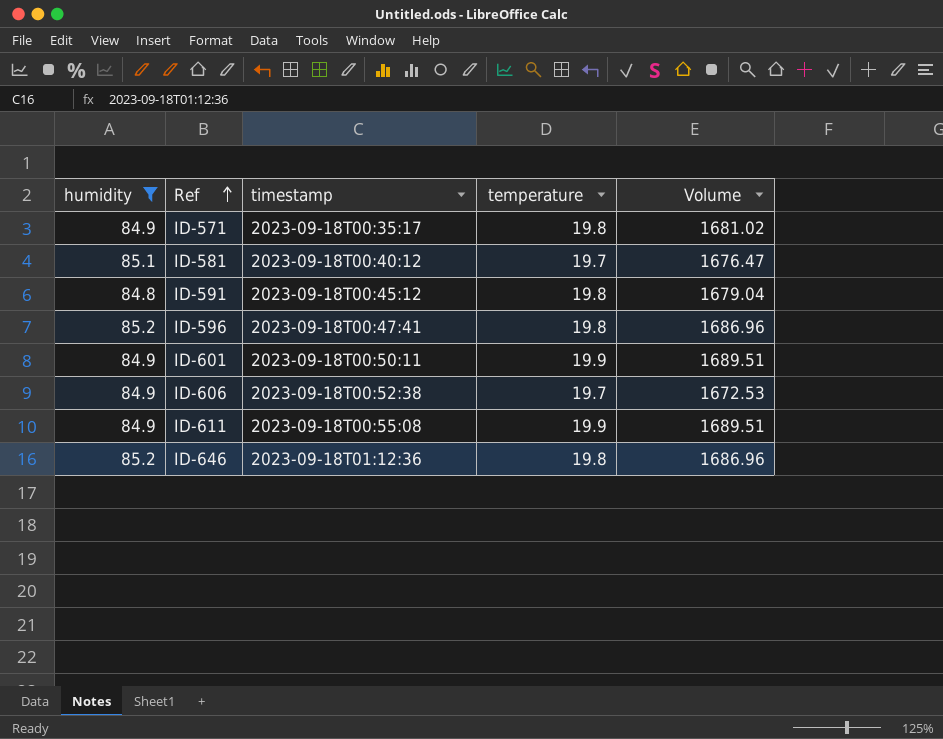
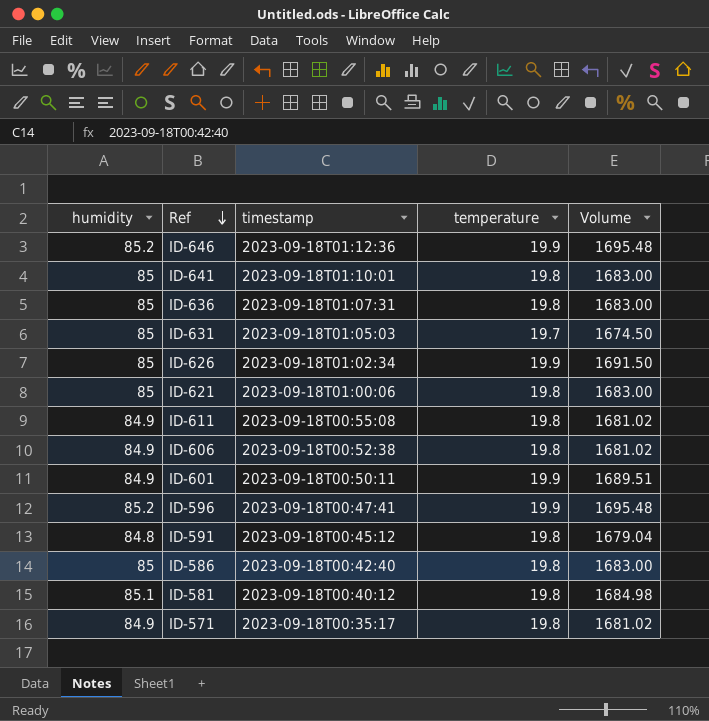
filter: humidity != 85 -> none
row order: Ref ascending -> Ref descending
ID-646 | temperature: 19.8 -> 19.9
ID-646 | Volume: 1686.96 -> 1695.48
ID-611 | temperature: 19.9 -> 19.8
ID-611 | Volume: 1689.51 -> 1681.02
ID-606 | temperature: 19.7 -> 19.8
ID-606 | Volume: 1672.53 -> 1681.02
ID-596 | temperature: 19.8 -> 19.9
ID-596 | Volume: 1686.96 -> 1695.48
ID-581 | temperature: 19.7 -> 19.8
ID-581 | Volume: 1676.47 -> 1684.98

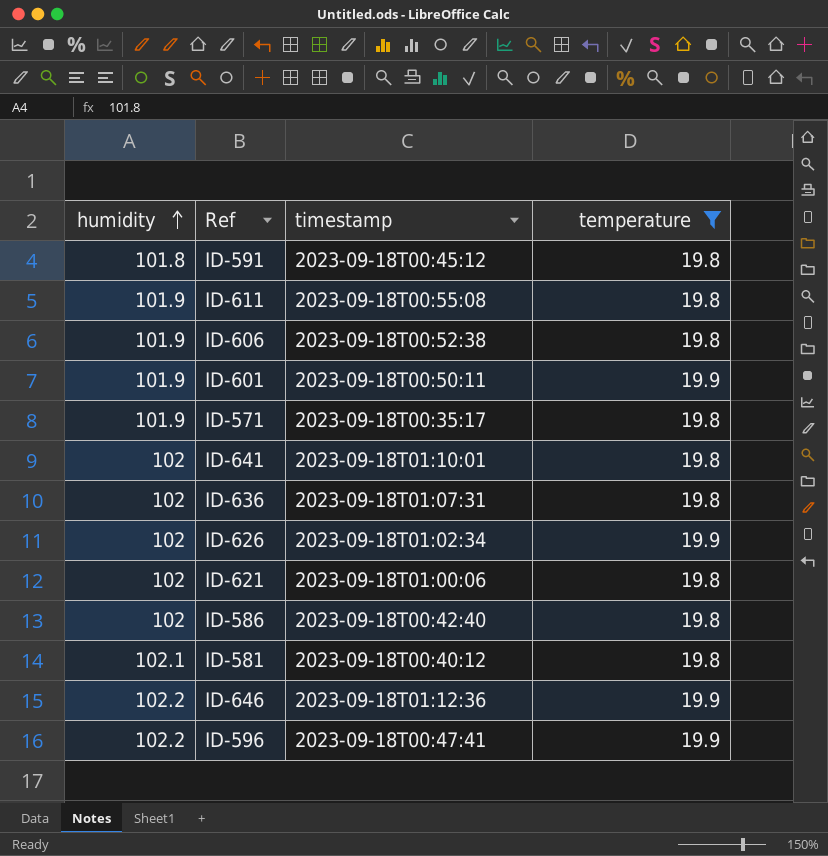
filter: none -> temperature != 19.7
row order: Ref descending -> humidity ascending
column Volume | formula: [humidity] * [temperature] -> none
ID-591 | humidity: 84.8 -> 101.8
ID-611 | humidity: 84.9 -> 101.9
ID-606 | humidity: 84.9 -> 101.9
ID-601 | humidity: 84.9 -> 101.9
ID-571 | humidity: 84.9 -> 101.9
ID-641 | humidity: 85 -> 102
ID-636 | humidity: 85 -> 102
ID-626 | humidity: 85 -> 102
ID-621 | humidity: 85 -> 102
ID-586 | humidity: 85 -> 102
ID-581 | humidity: 85.1 -> 102.1
ID-646 | humidity: 85.2 -> 102.2
ID-596 | humidity: 85.2 -> 102.2

